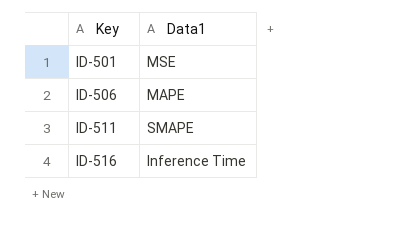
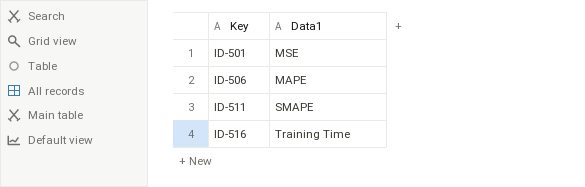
ID-516 | Data1: Inference Time -> Training Time

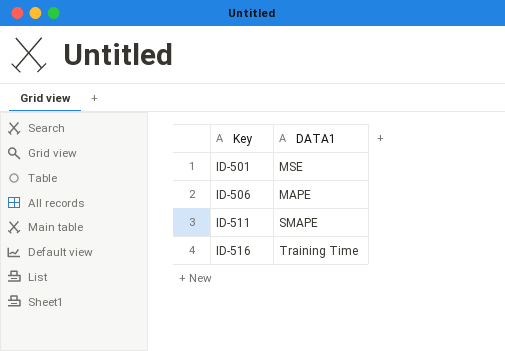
column name: Data1 -> DATA1

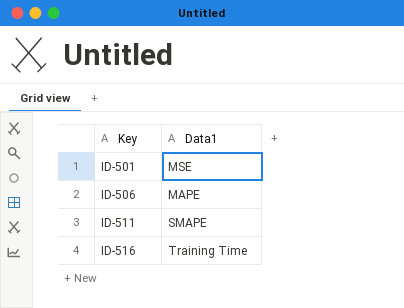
column name: DATA1 -> Data1

